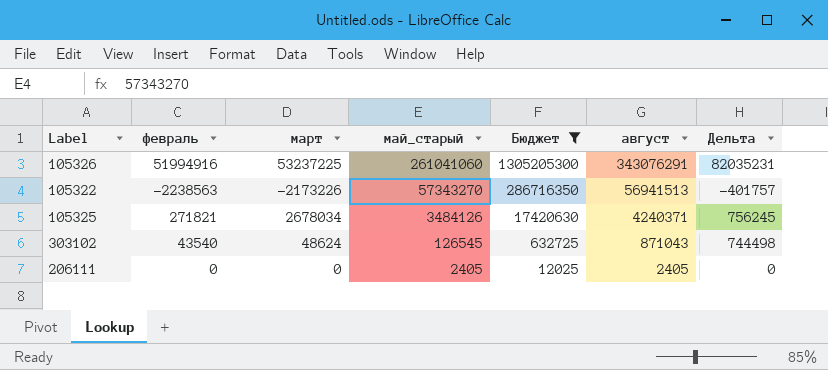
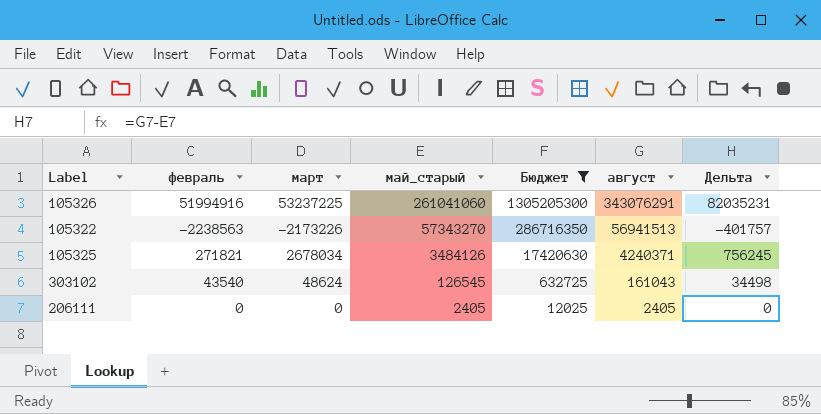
303102 | август: 871043 -> 161043
303102 | Дельта: 744498 -> 34498

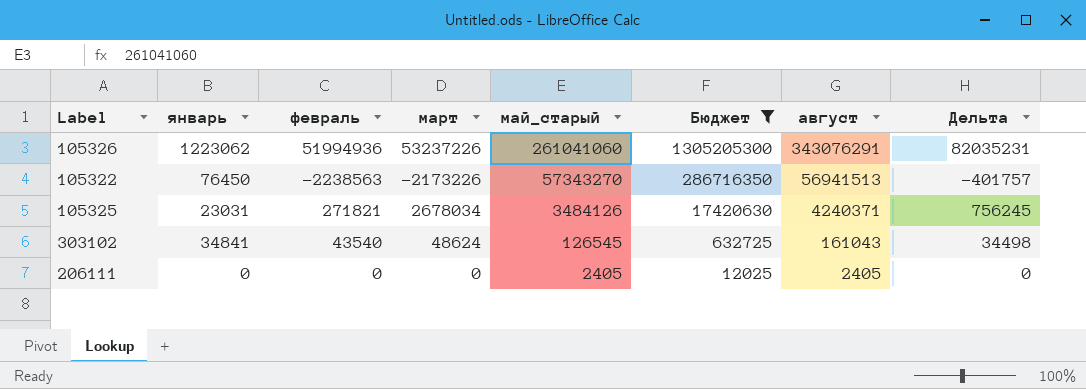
column январь | position: none -> 2
105326 | февраль: 51994916 -> 51994936
105326 | март: 53237225 -> 53237226

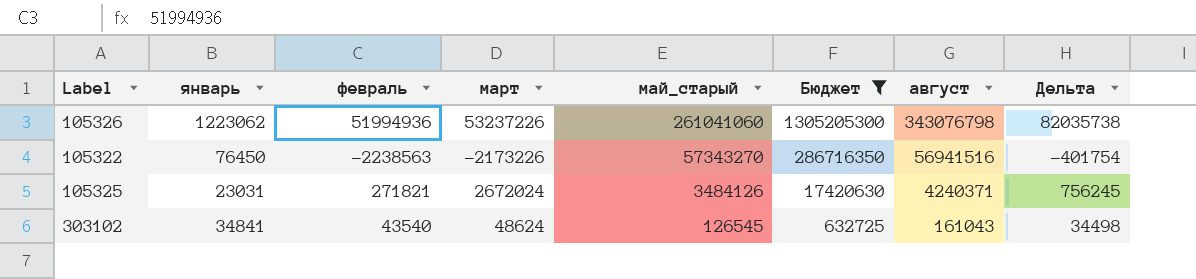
row 206111: 0 | 0 | 0 | 2405 | 12025 | 2405 | 0 -> none
105326 | август: 343076291 -> 343076798
105326 | Дельта: 82035231 -> 82035738
105322 | август: 56941513 -> 56941516
105322 | Дельта: -401757 -> -401754
105325 | март: 2678034 -> 2672024

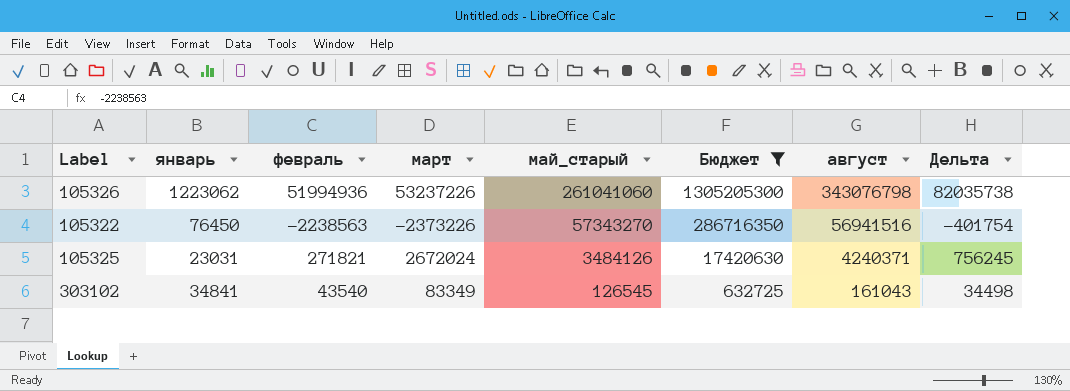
105322 | март: -2173226 -> -2373226
303102 | март: 48624 -> 83349

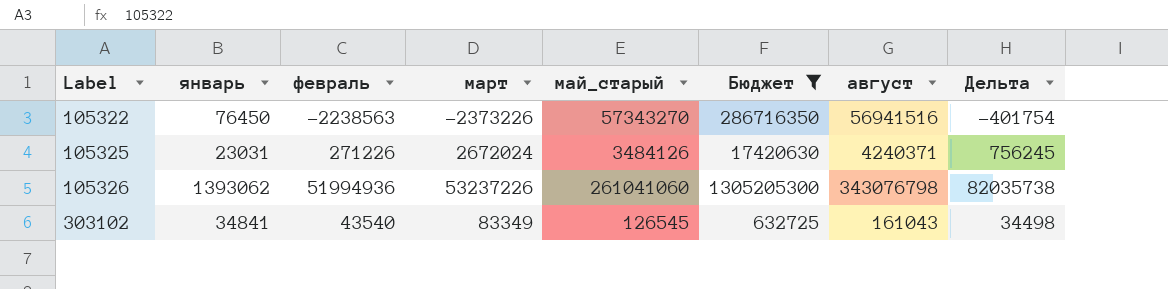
row order: май_старый descending -> Label ascending
105325 | февраль: 271821 -> 271226
105326 | январь: 1223062 -> 1393062

